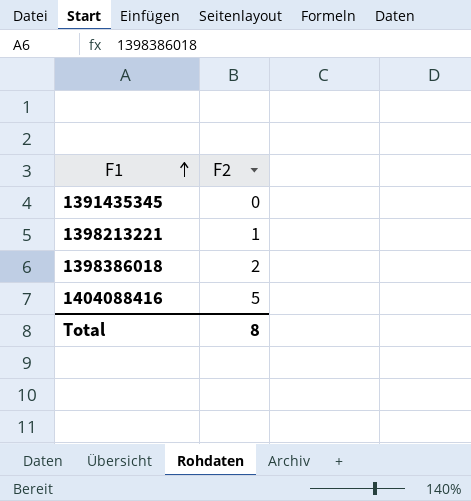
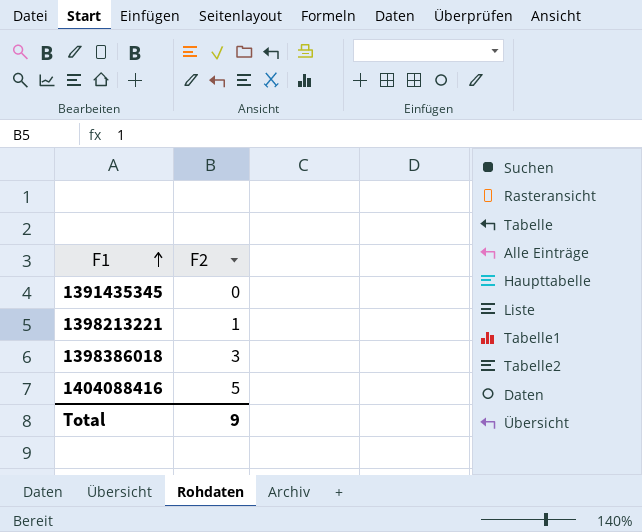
1398386018 | F2: 2 -> 3
Total | F2: 8 -> 9

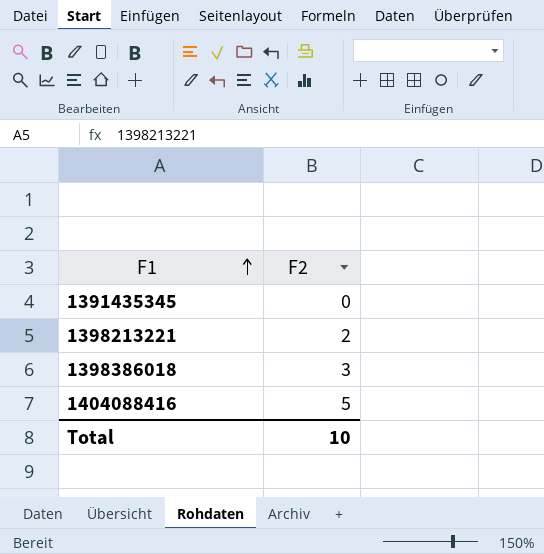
1398213221 | F2: 1 -> 2
Total | F2: 9 -> 10

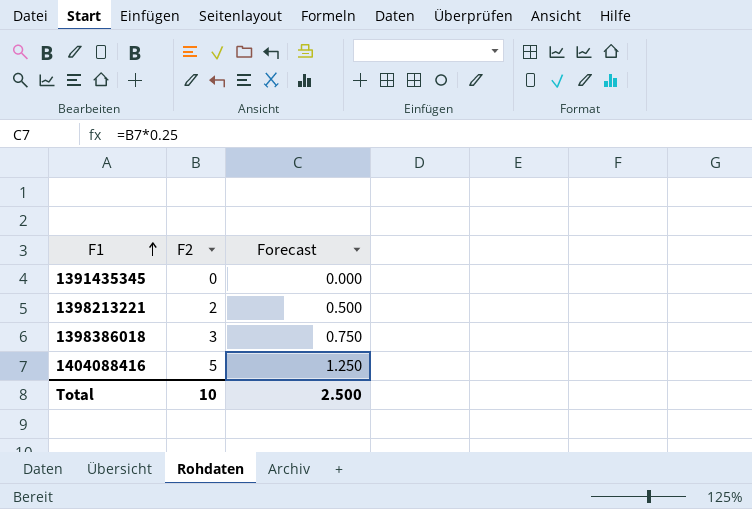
column Forecast | formula: none -> [F2] * 0.25

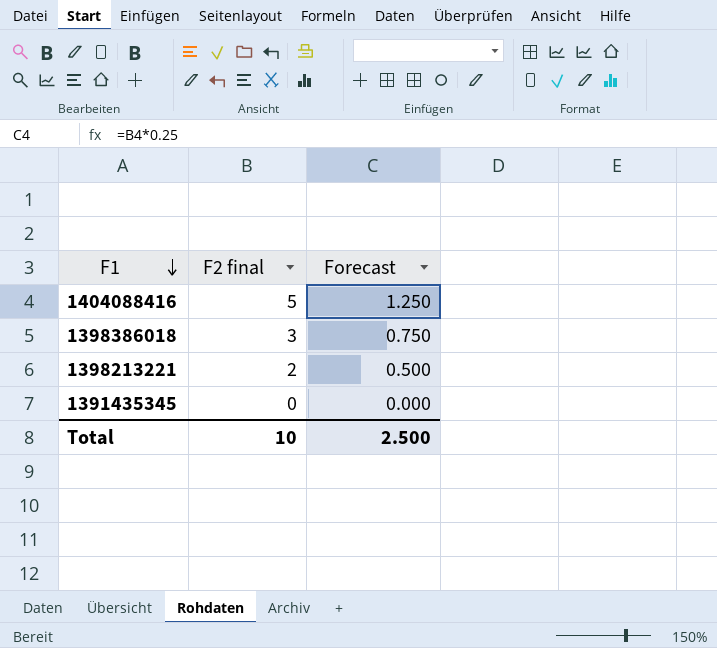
row order: F1 ascending -> F1 descending
column name: F2 -> F2 final

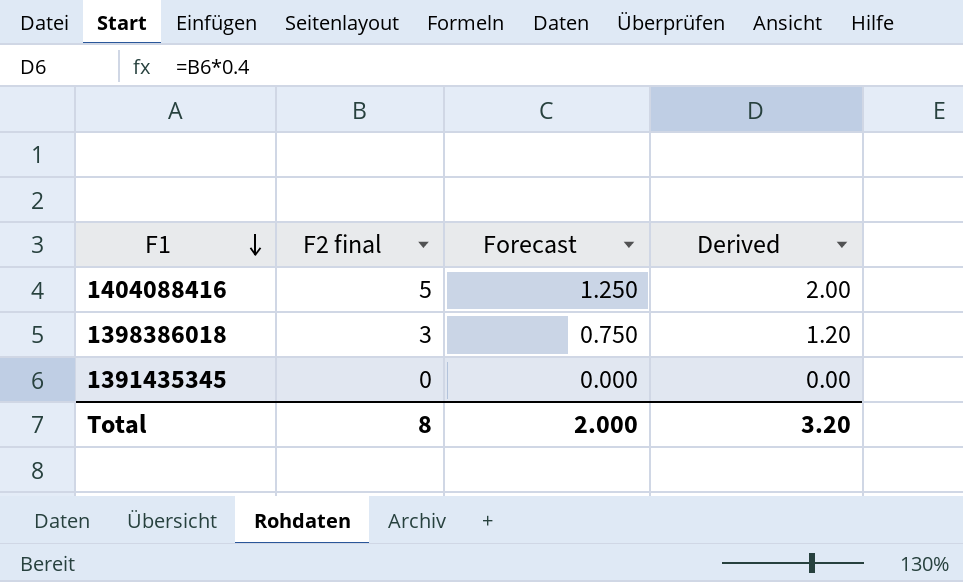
column Derived | formula: none -> [F2 final] * 0.4
row 1398213221: 2 | 0.500 -> none
Total | F2 final: 10 -> 8
Total | Forecast: 2.500 -> 2.000

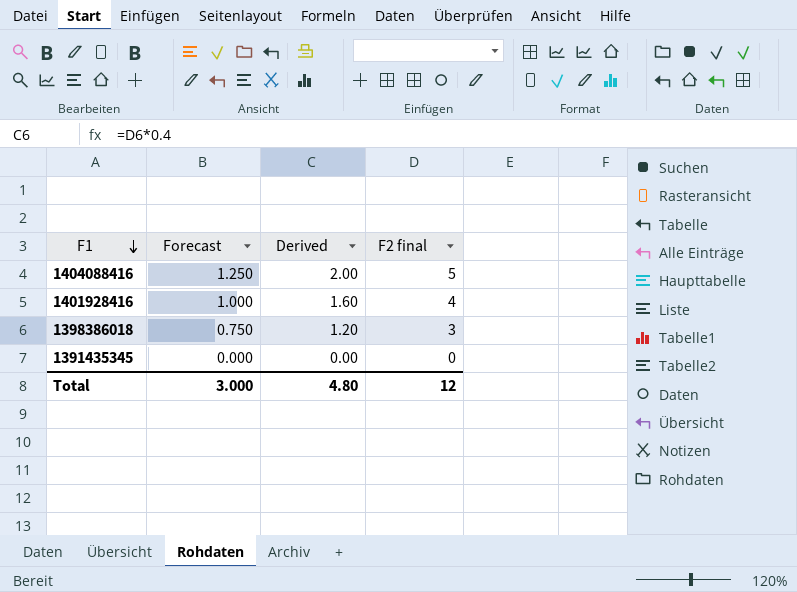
column F2 final | position: 2 -> 4
row 1401928416: none -> 1.000 | 1.60 | 4
Total | Forecast: 2.000 -> 3.000
Total | Derived: 3.20 -> 4.80
Total | F2 final: 8 -> 12

